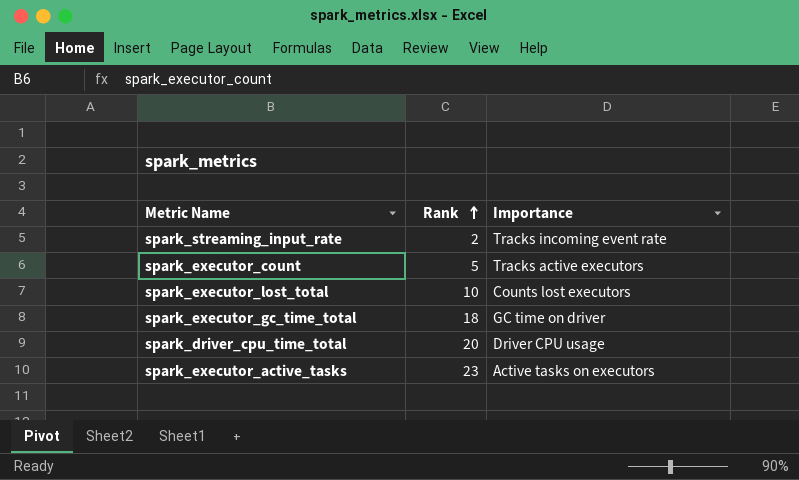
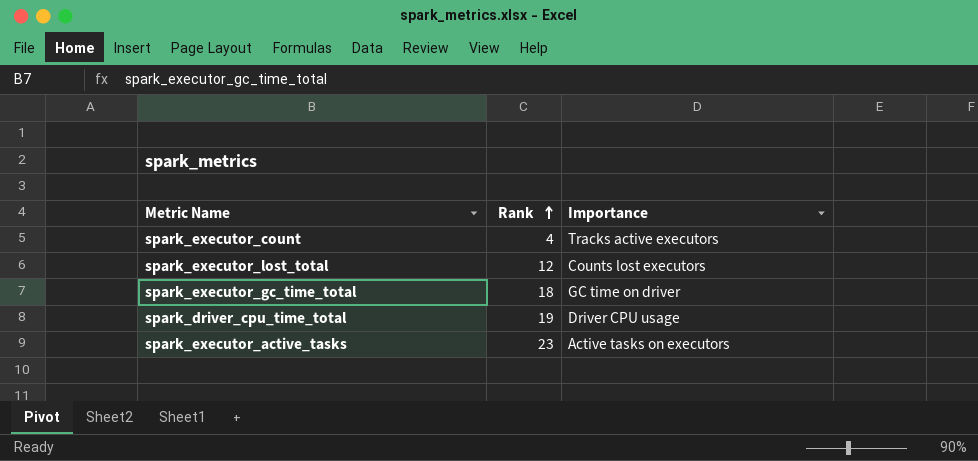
row spark_streaming_input_rate: 2 | Tracks incoming event rate -> none
spark_executor_count | Rank: 5 -> 4
spark_executor_lost_total | Rank: 10 -> 12
spark_driver_cpu_time_total | Rank: 20 -> 19

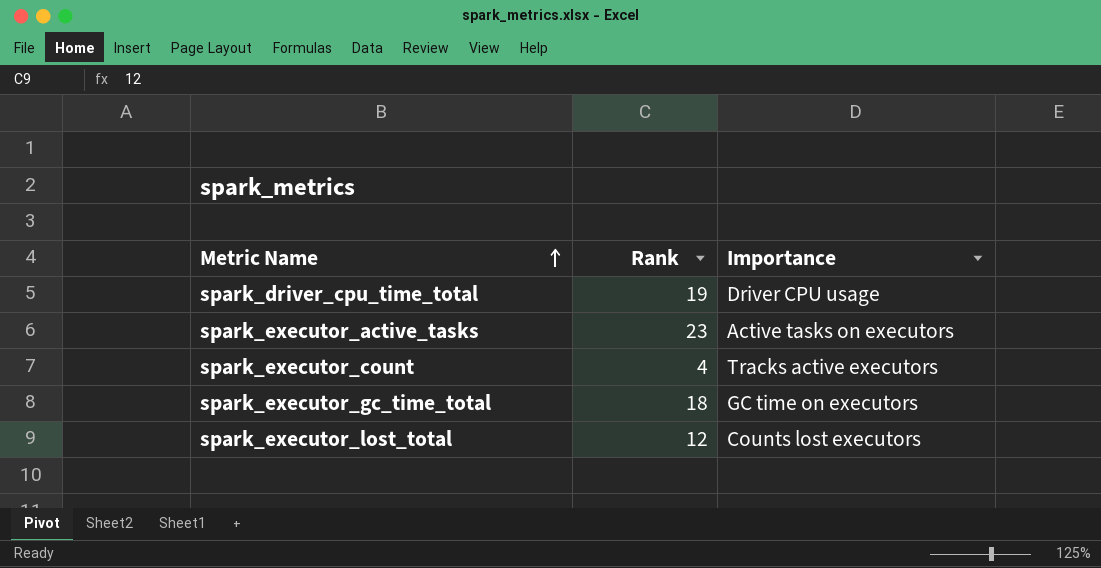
row order: Rank ascending -> Metric Name ascending
spark_executor_gc_time_total | Importance: GC time on driver -> GC time on executors

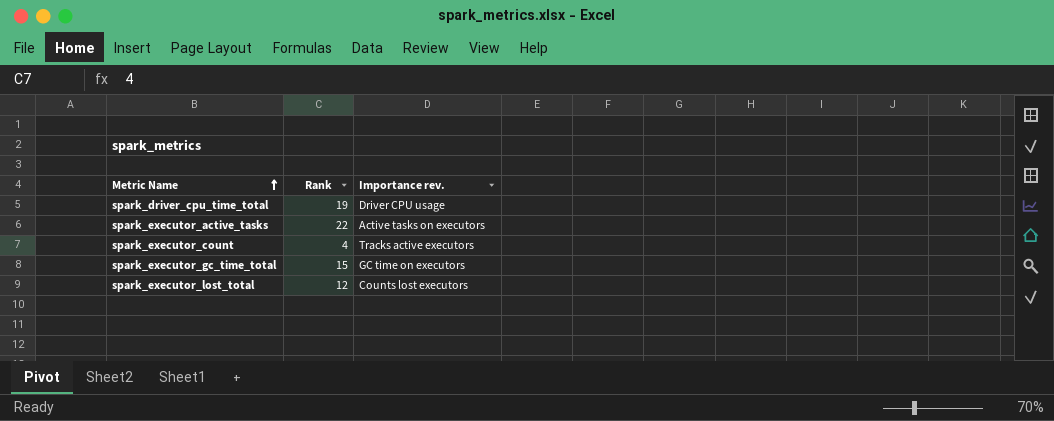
column name: Importance -> Importance rev.
spark_executor_active_tasks | Rank: 23 -> 22
spark_executor_gc_time_total | Rank: 18 -> 15

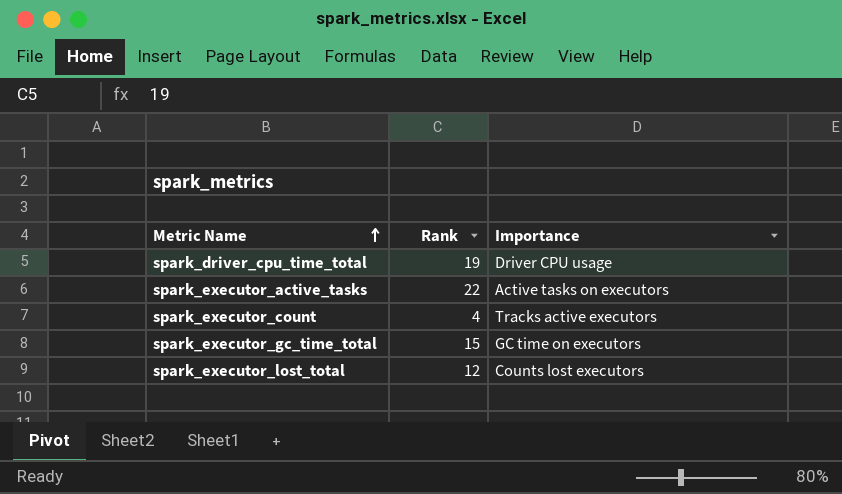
column name: Importance rev. -> Importance

